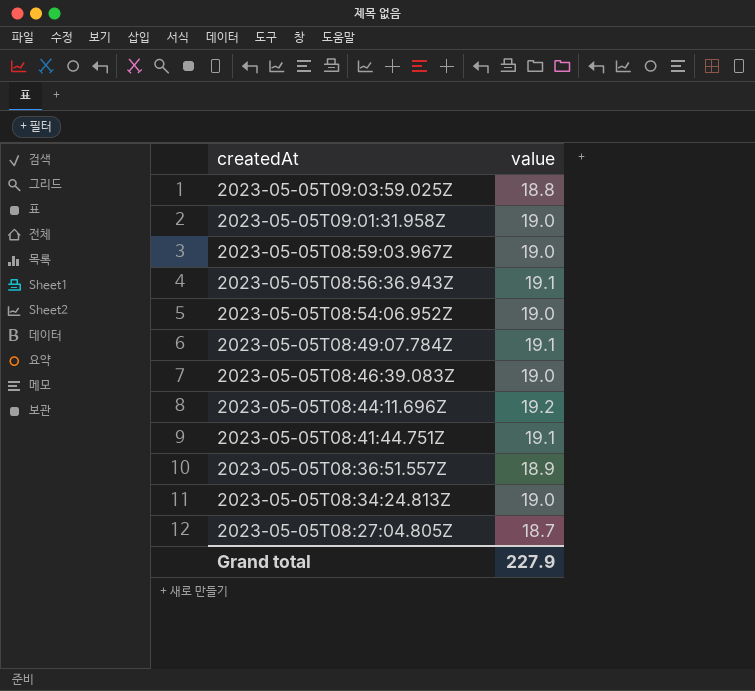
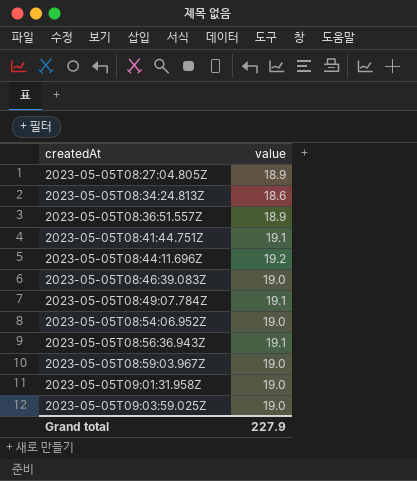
row order: createdAt descending -> createdAt ascending
2023-05-05T08:27:04.805Z | value: 18.7 -> 18.9
2023-05-05T08:34:24.813Z | value: 19.0 -> 18.6
2023-05-05T09:03:59.025Z | value: 18.8 -> 19.0

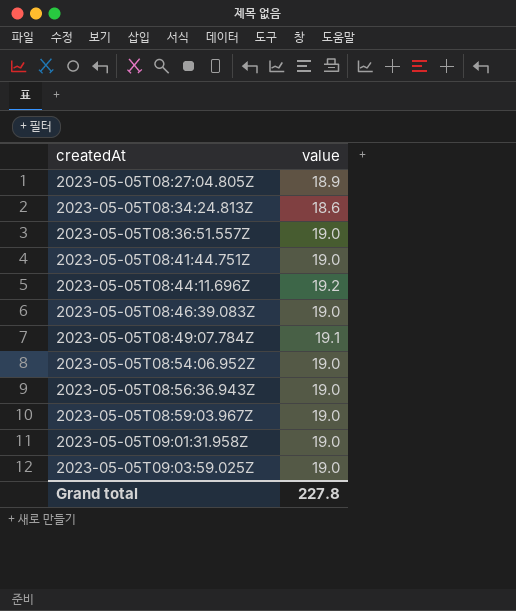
2023-05-05T08:36:51.557Z | value: 18.9 -> 19.0
2023-05-05T08:41:44.751Z | value: 19.1 -> 19.0
2023-05-05T08:56:36.943Z | value: 19.1 -> 19.0
Grand total | value: 227.9 -> 227.8

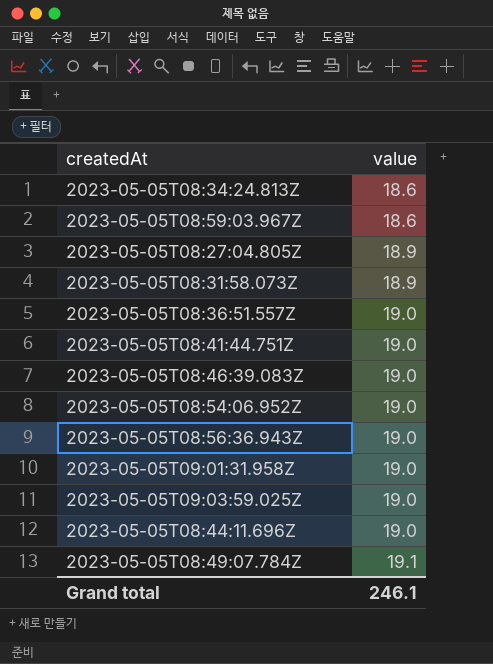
row order: createdAt ascending -> value ascending
2023-05-05T08:59:03.967Z | value: 19.0 -> 18.6
row 2023-05-05T08:31:58.073Z: none -> 18.9
2023-05-05T08:44:11.696Z | value: 19.2 -> 19.0
Grand total | value: 227.8 -> 246.1

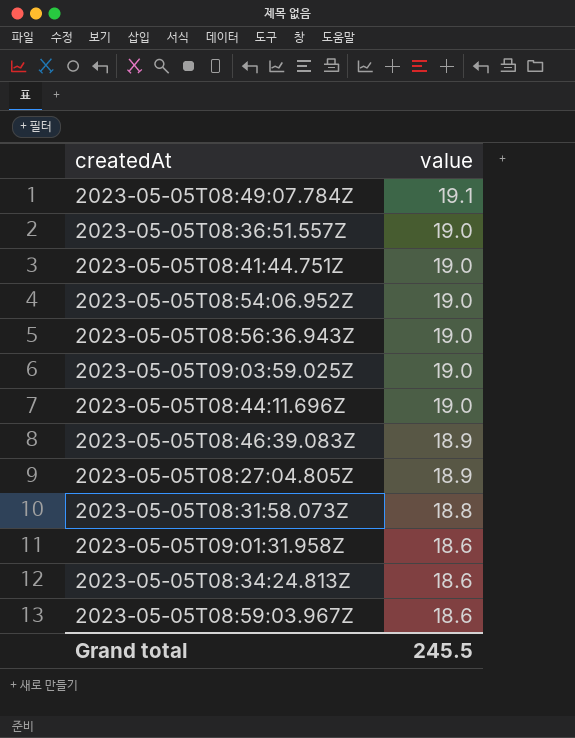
row order: value ascending -> value descending
2023-05-05T08:46:39.083Z | value: 19.0 -> 18.9
2023-05-05T08:31:58.073Z | value: 18.9 -> 18.8
2023-05-05T09:01:31.958Z | value: 19.0 -> 18.6
Grand total | value: 246.1 -> 245.5

